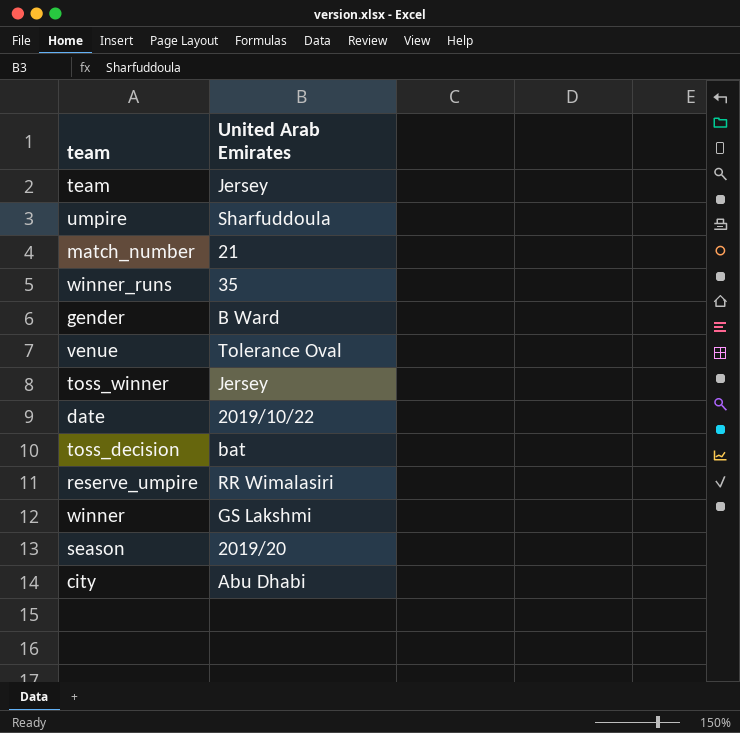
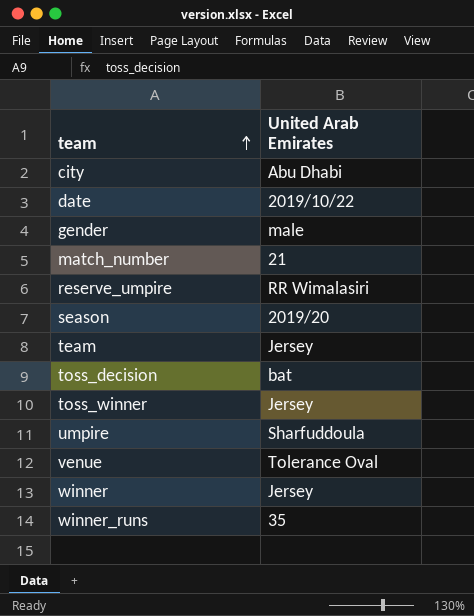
row order: none -> team ascending
gender | United Arab Emirates: B Ward -> male
winner | United Arab Emirates: GS Lakshmi -> Jersey

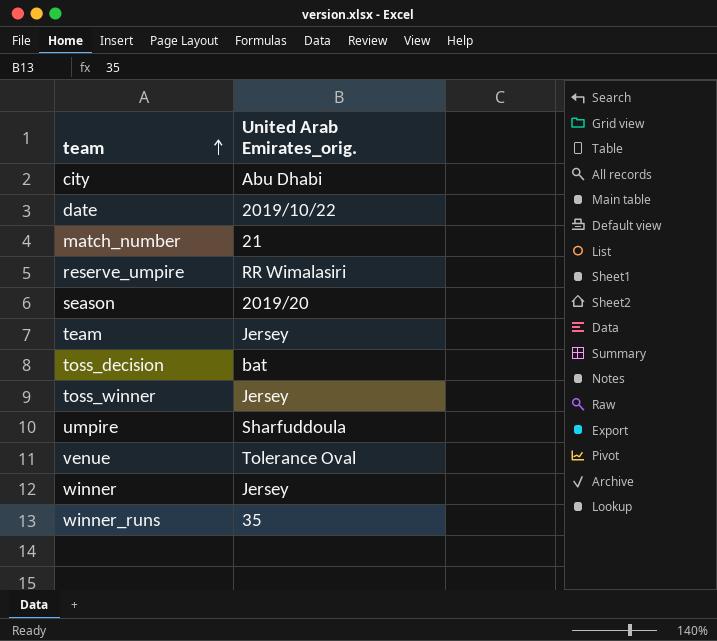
column name: United Arab Emirates -> United Arab Emirates_orig.
row gender: male -> none

